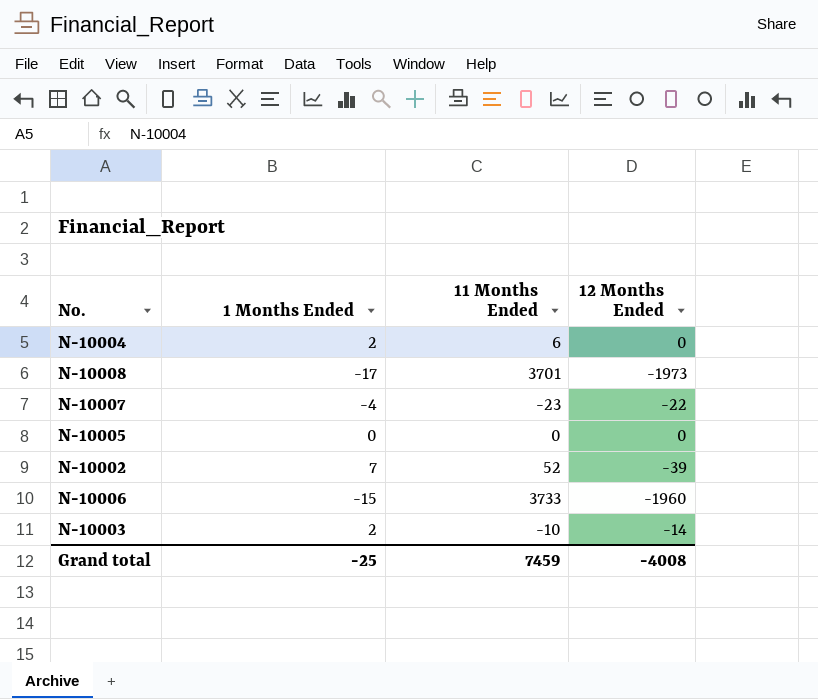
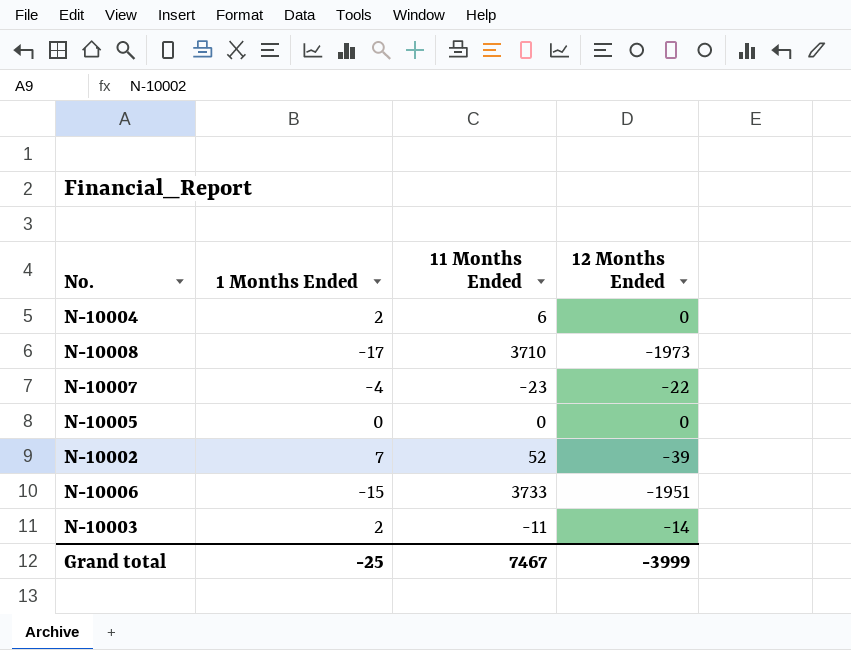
N-10008 | 11 Months Ended: 3701 -> 3710
N-10006 | 12 Months Ended: -1960 -> -1951
N-10003 | 11 Months Ended: -10 -> -11
Grand total | 11 Months Ended: 7459 -> 7467
Grand total | 12 Months Ended: -4008 -> -3999

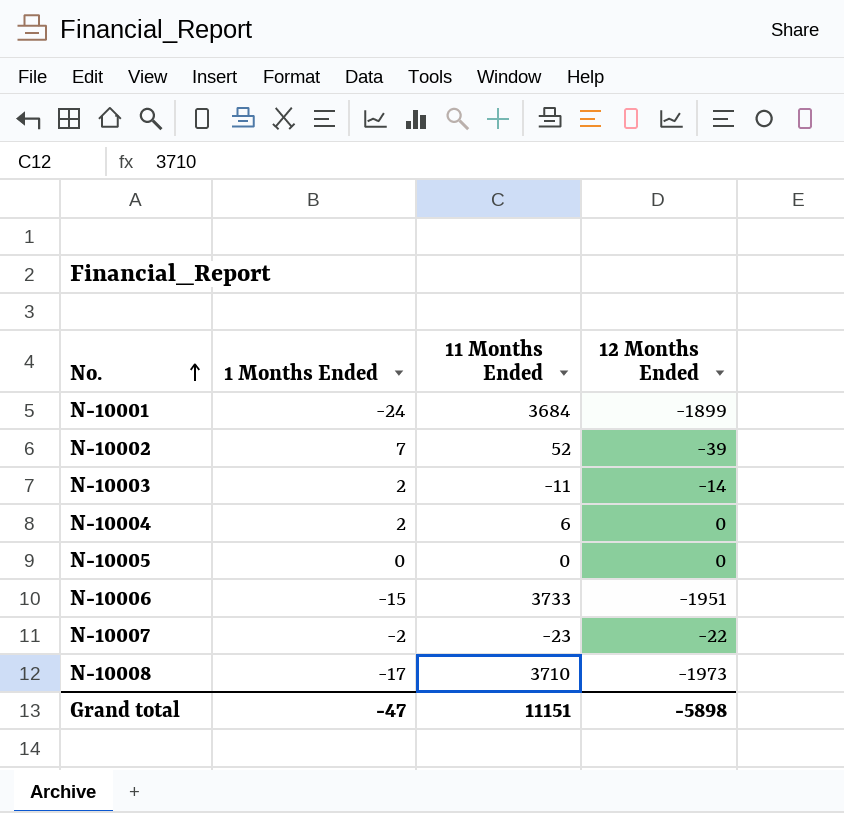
row order: none -> No. ascending
row N-10001: none -> -24 | 3684 | -1899
N-10007 | 1 Months Ended: -4 -> -2
Grand total | 1 Months Ended: -25 -> -47
Grand total | 11 Months Ended: 7467 -> 11151
Grand total | 12 Months Ended: -3999 -> -5898

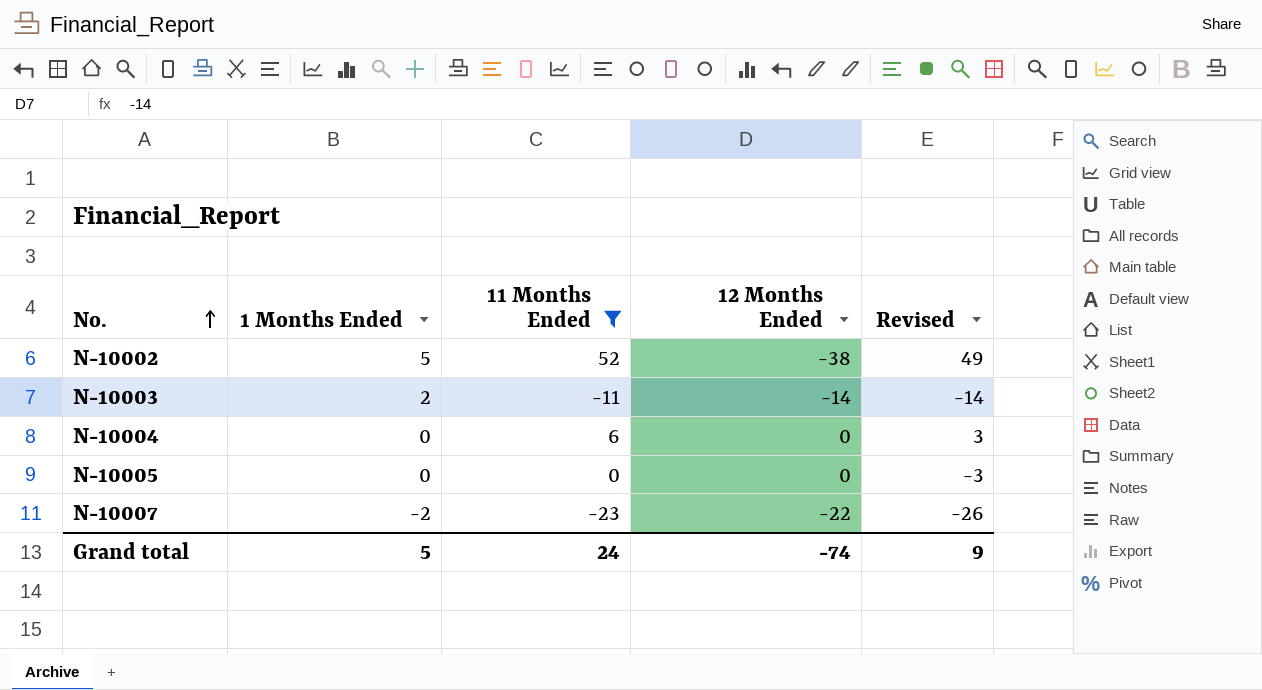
filter: none -> 11 Months Ended <= 52
column Revised | formula: none -> [11 Months Ended] - 3
N-10002 | 1 Months Ended: 7 -> 5
N-10002 | 12 Months Ended: -39 -> -38
N-10004 | 1 Months Ended: 2 -> 0
Grand total | 1 Months Ended: -47 -> 5
Grand total | 11 Months Ended: 11151 -> 24
Grand total | 12 Months Ended: -5898 -> -74

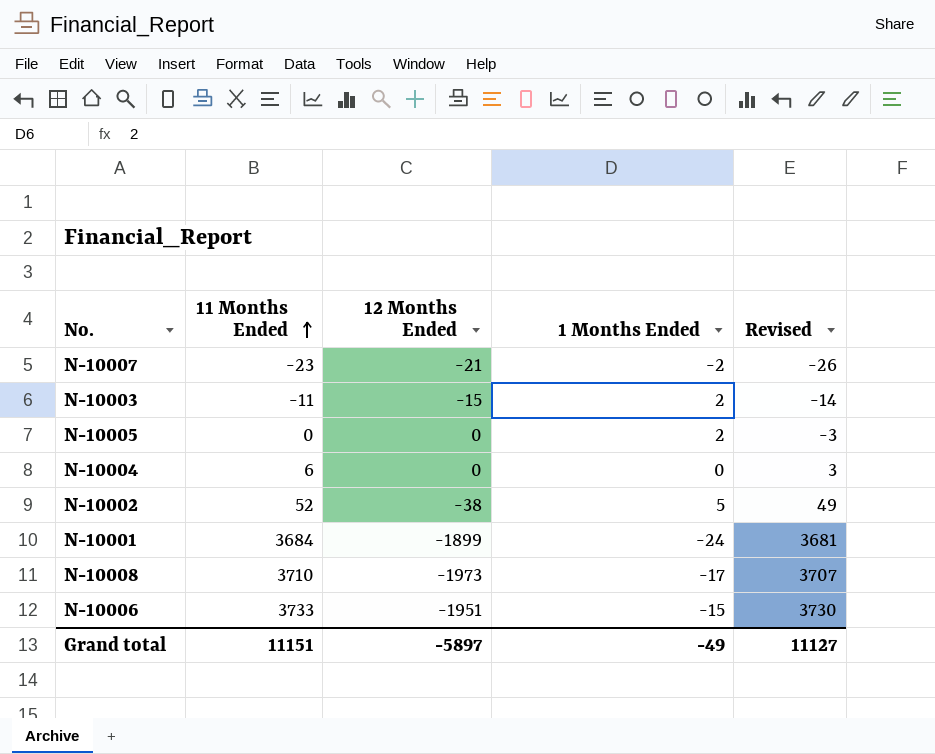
filter: 11 Months Ended <= 52 -> none
row order: No. ascending -> 11 Months Ended ascending
column 1 Months Ended | position: 2 -> 4
N-10007 | 12 Months Ended: -22 -> -21
N-10003 | 12 Months Ended: -14 -> -15
N-10005 | 1 Months Ended: 0 -> 2
Grand total | 11 Months Ended: 24 -> 11151
Grand total | 12 Months Ended: -74 -> -5897
Grand total | 1 Months Ended: 5 -> -49
Grand total | Revised: 9 -> 11127

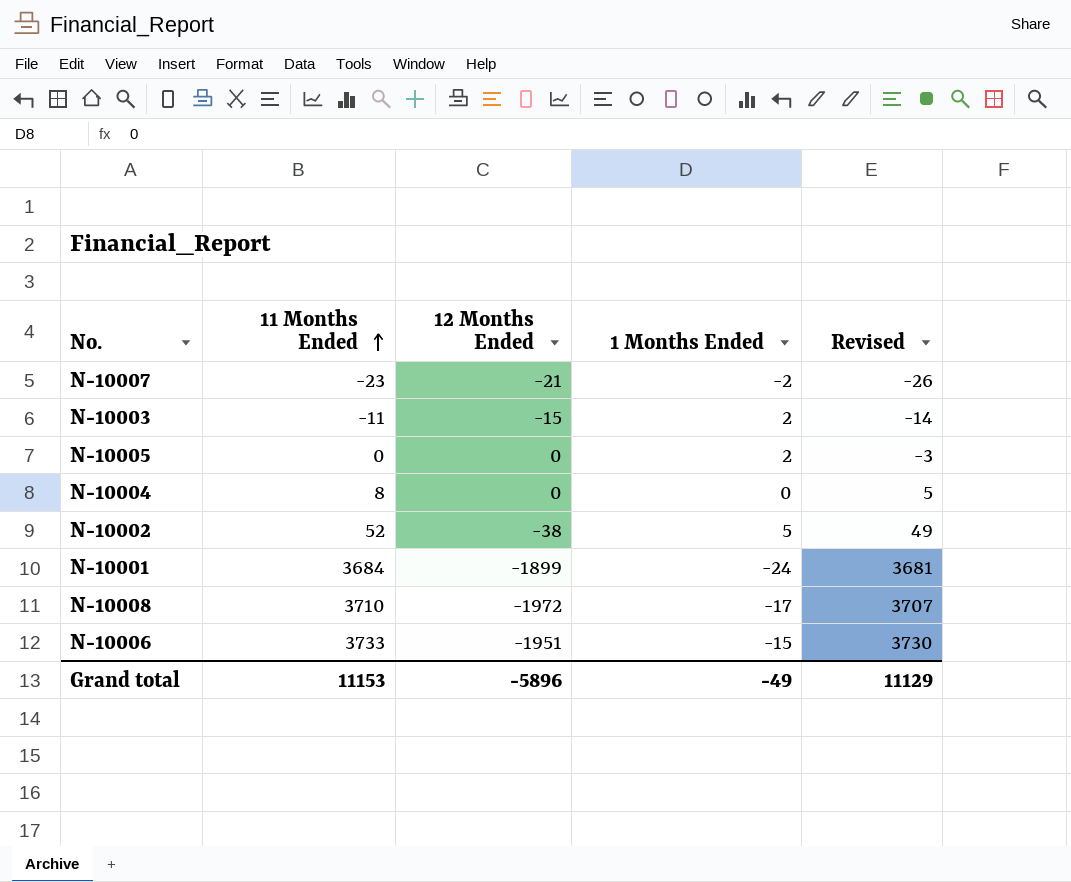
N-10004 | 11 Months Ended: 6 -> 8
N-10004 | Revised: 3 -> 5
N-10008 | 12 Months Ended: -1973 -> -1972
Grand total | 11 Months Ended: 11151 -> 11153
Grand total | 12 Months Ended: -5897 -> -5896
Grand total | Revised: 11127 -> 11129

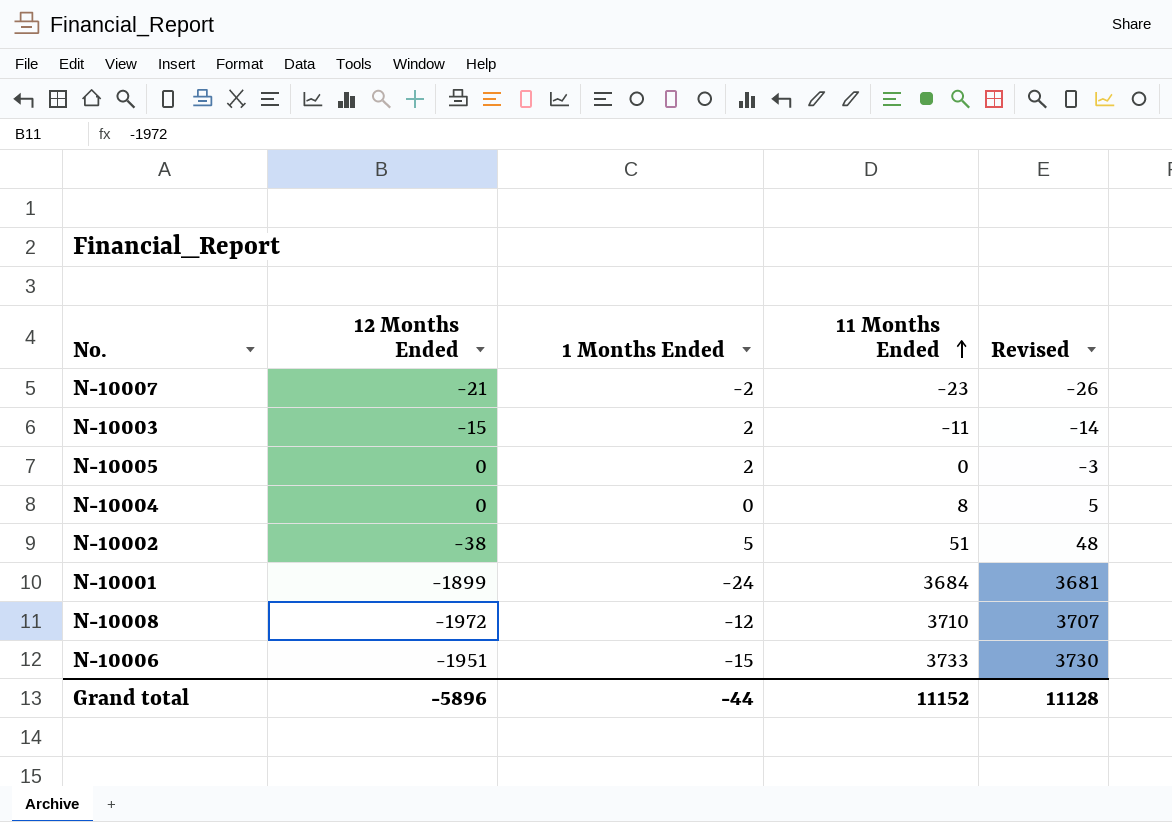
column 11 Months Ended | position: 2 -> 4
N-10002 | 11 Months Ended: 52 -> 51
N-10002 | Revised: 49 -> 48
N-10008 | 1 Months Ended: -17 -> -12
Grand total | 1 Months Ended: -49 -> -44
Grand total | 11 Months Ended: 11153 -> 11152
Grand total | Revised: 11129 -> 11128

